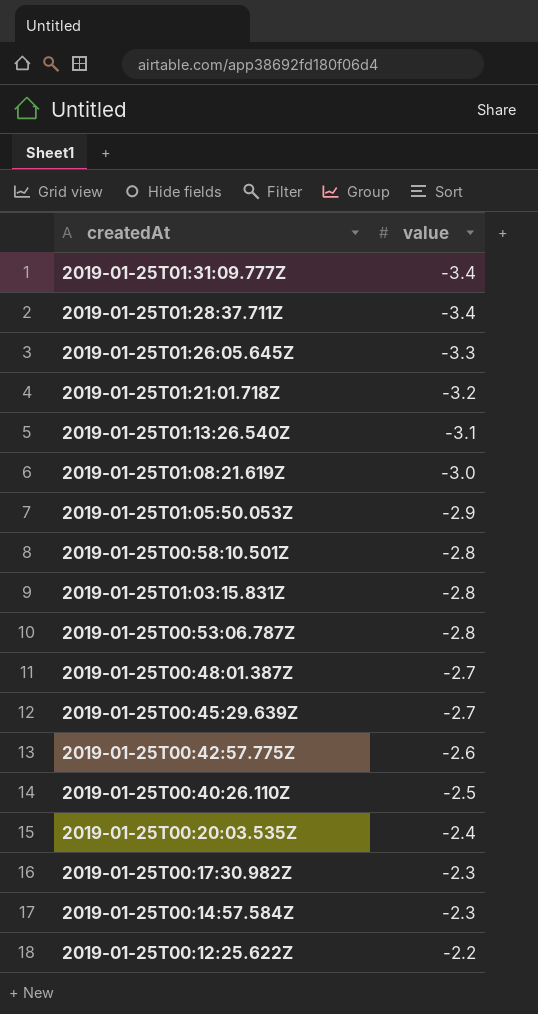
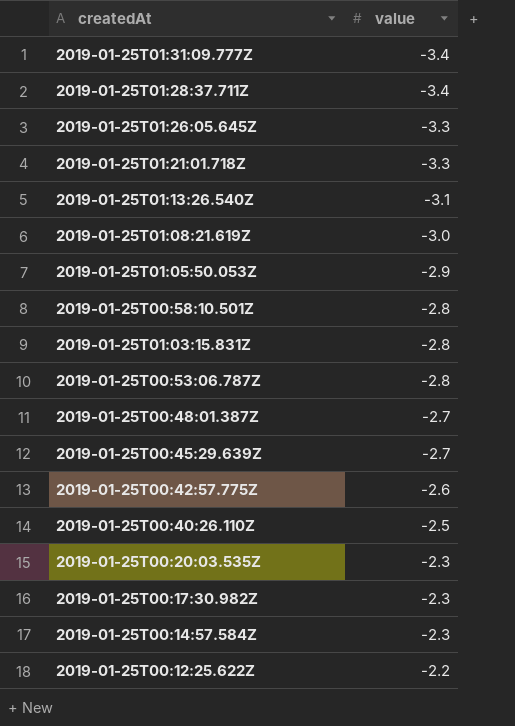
2019-01-25T01:21:01.718Z | value: -3.2 -> -3.3
2019-01-25T00:20:03.535Z | value: -2.4 -> -2.3

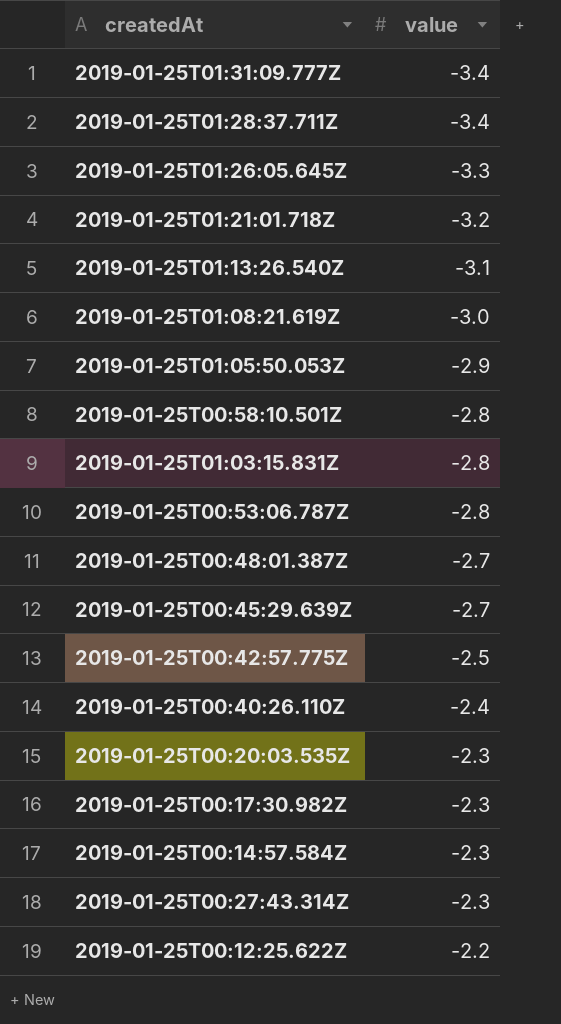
2019-01-25T01:21:01.718Z | value: -3.3 -> -3.2
2019-01-25T00:42:57.775Z | value: -2.6 -> -2.5
2019-01-25T00:40:26.110Z | value: -2.5 -> -2.4
row 2019-01-25T00:27:43.314Z: none -> -2.3

